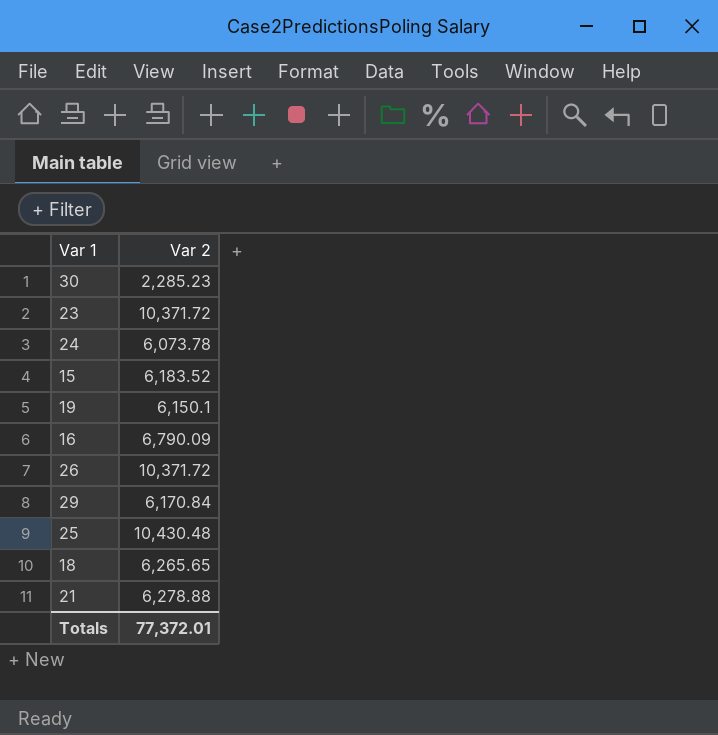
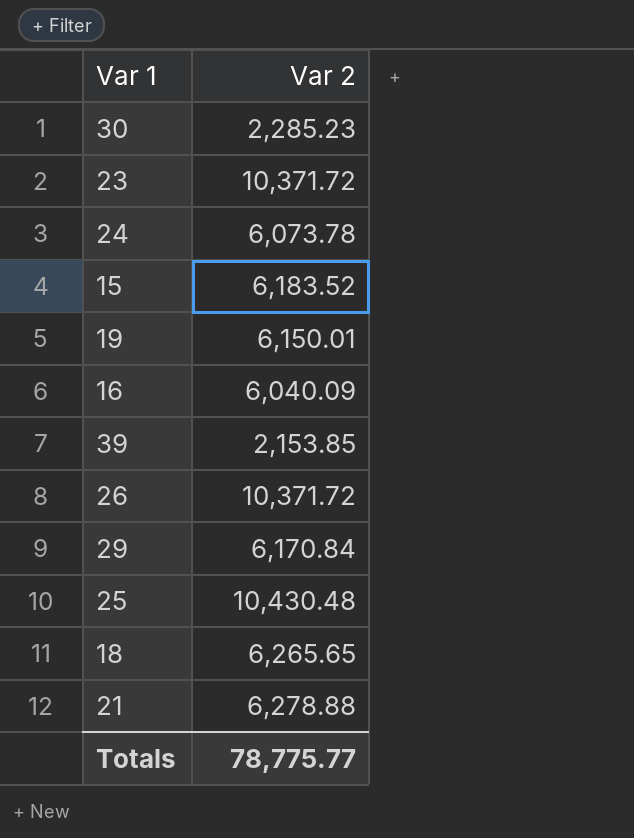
19 | Var 2: 6,150.1 -> 6,150.01
16 | Var 2: 6,790.09 -> 6,040.09
row 39: none -> 2,153.85
Totals | Var 2: 77,372.01 -> 78,775.77

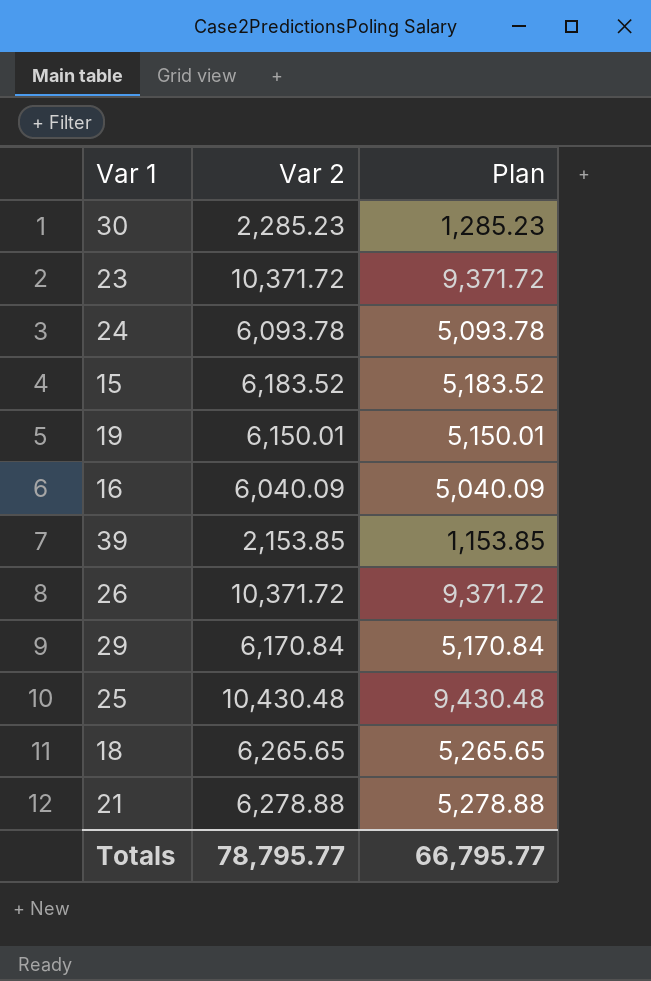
column Plan | formula: none -> [Var 2] - 1000
24 | Var 2: 6,073.78 -> 6,093.78
Totals | Var 2: 78,775.77 -> 78,795.77

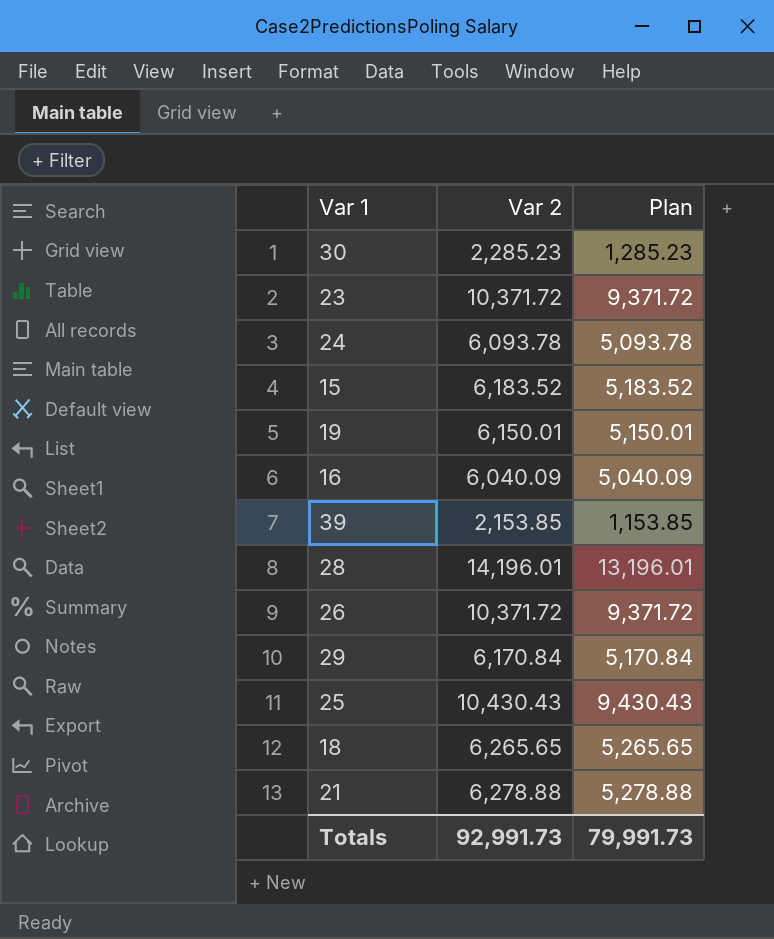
row 28: none -> 14,196.01 | 13,196.01
25 | Var 2: 10,430.48 -> 10,430.43
25 | Plan: 9,430.48 -> 9,430.43
Totals | Var 2: 78,795.77 -> 92,991.73
Totals | Plan: 66,795.77 -> 79,991.73

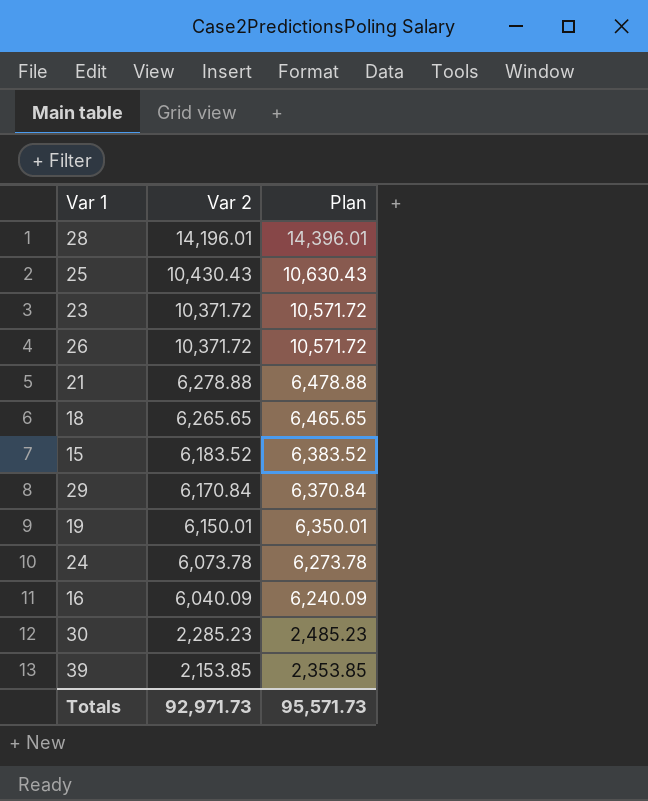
row order: none -> Var 2 descending
column Plan | formula: [Var 2] - 1000 -> [Var 2] + 200
24 | Var 2: 6,093.78 -> 6,073.78
Totals | Var 2: 92,991.73 -> 92,971.73
Totals | Plan: 79,991.73 -> 95,571.73

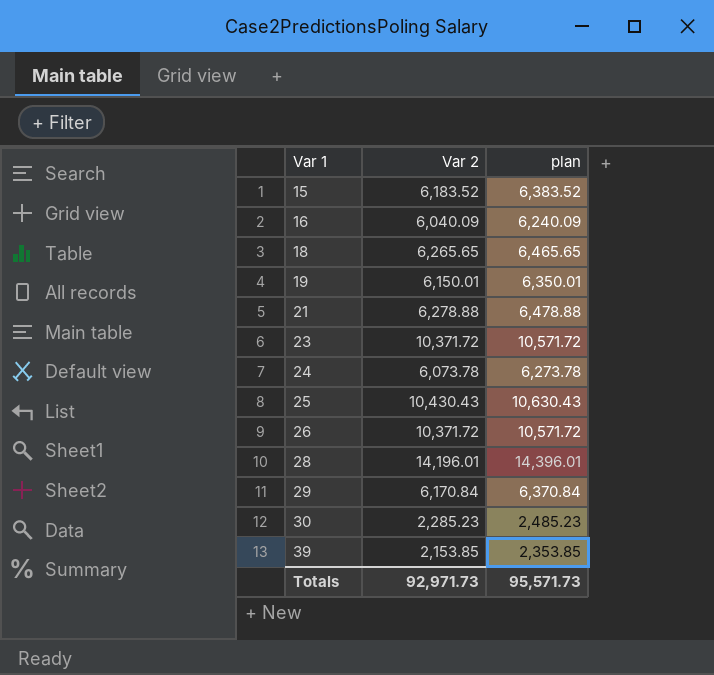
row order: Var 2 descending -> Var 1 ascending
column name: Plan -> plan

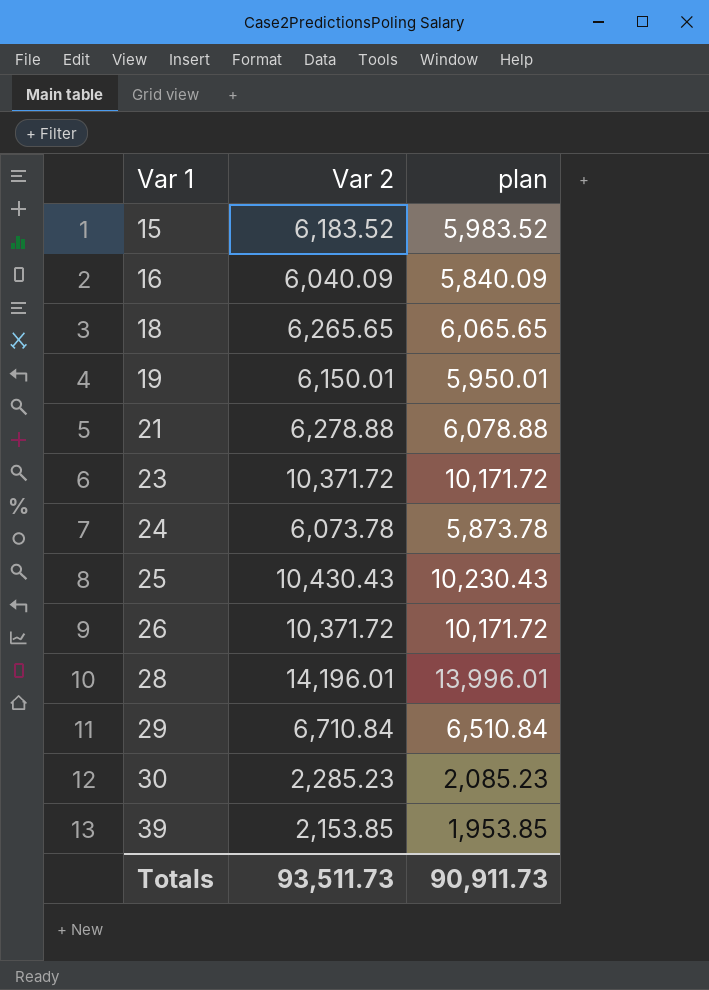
column plan | formula: [Var 2] + 200 -> [Var 2] - 200
29 | Var 2: 6,170.84 -> 6,710.84
Totals | Var 2: 92,971.73 -> 93,511.73
Totals | plan: 95,571.73 -> 90,911.73

